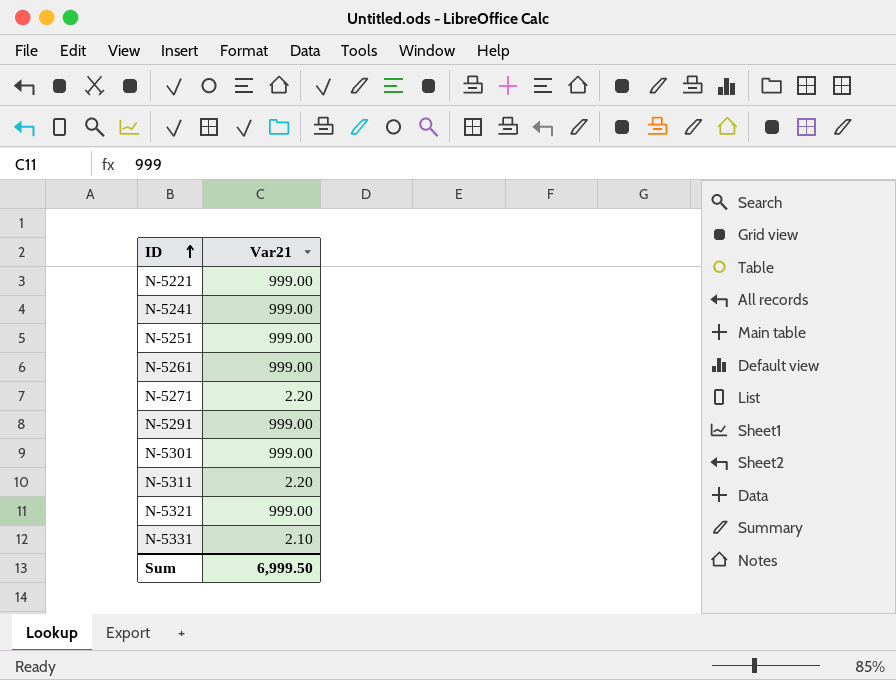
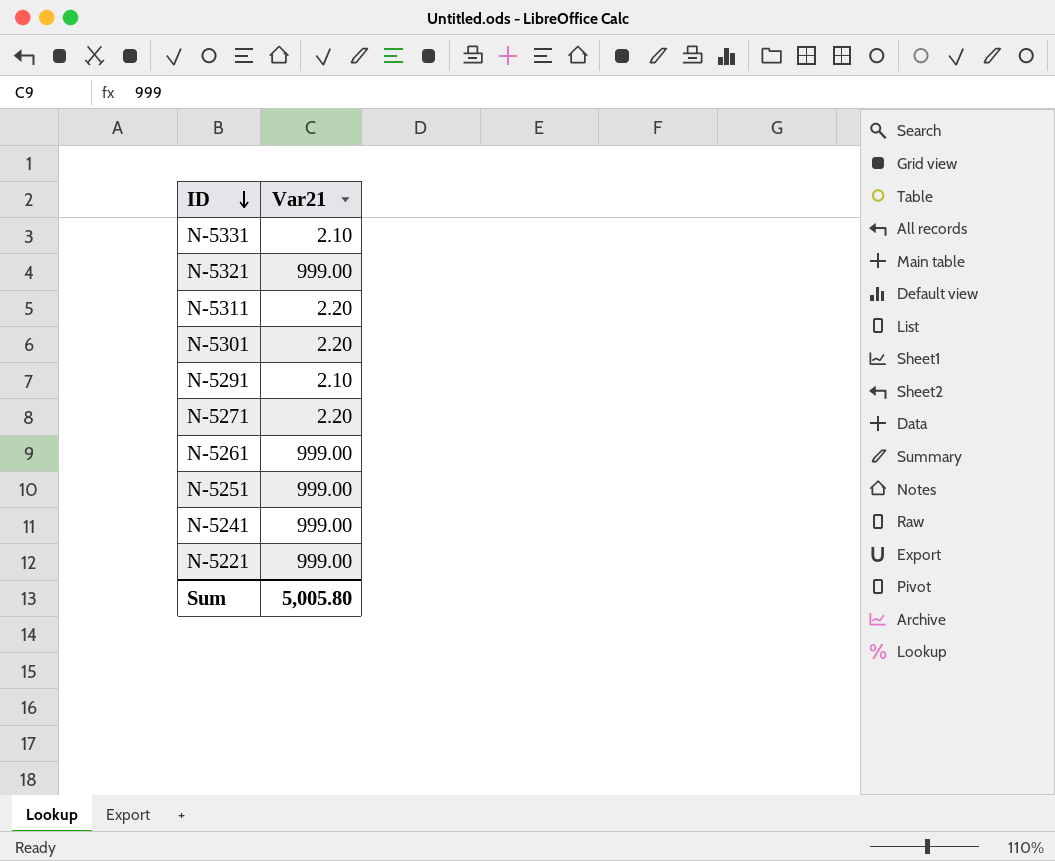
row order: ID ascending -> ID descending
N-5301 | Var21: 999.00 -> 2.20
N-5291 | Var21: 999.00 -> 2.10
Sum | Var21: 6,999.50 -> 5,005.80

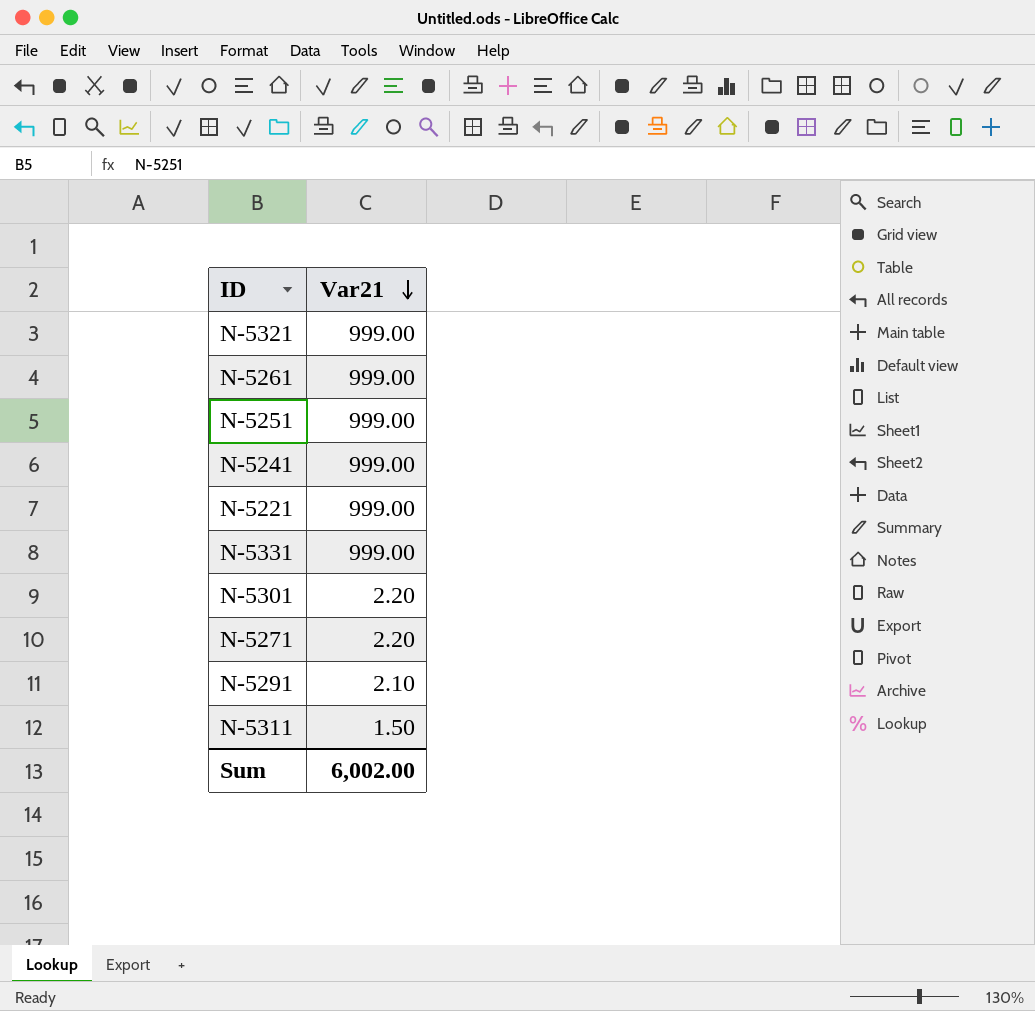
row order: ID descending -> Var21 descending
N-5331 | Var21: 2.10 -> 999.00
N-5311 | Var21: 2.20 -> 1.50
Sum | Var21: 5,005.80 -> 6,002.00

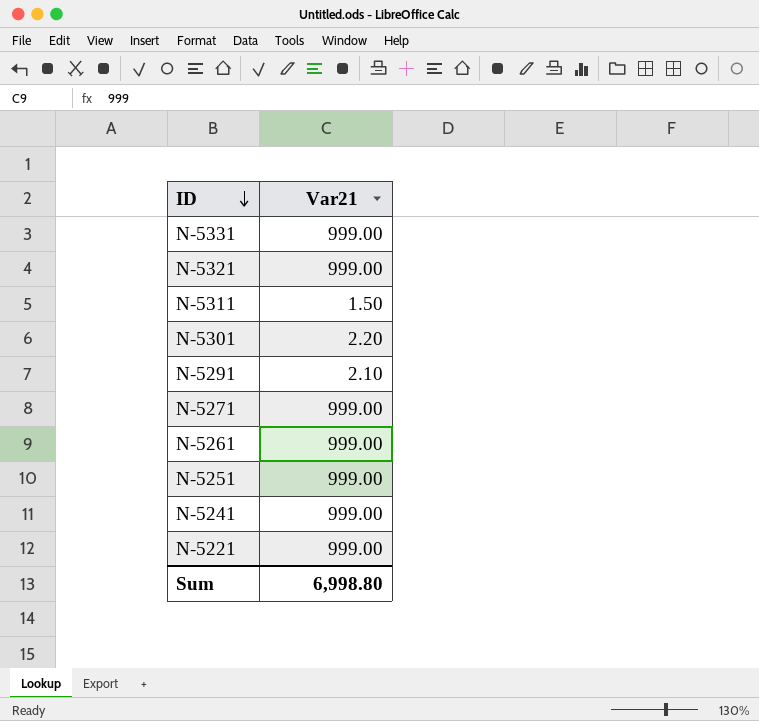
row order: Var21 descending -> ID descending
N-5271 | Var21: 2.20 -> 999.00
Sum | Var21: 6,002.00 -> 6,998.80

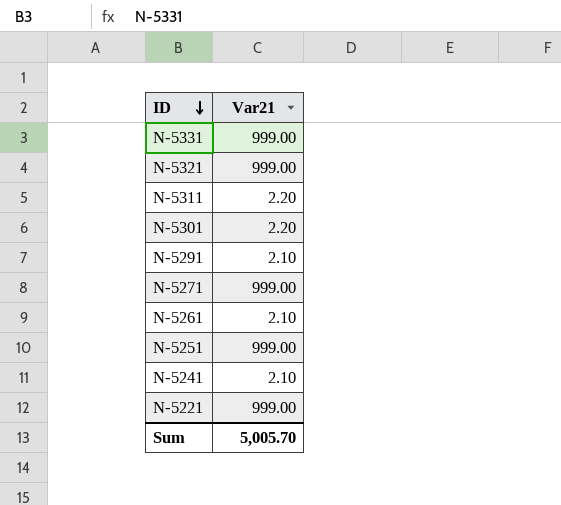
N-5311 | Var21: 1.50 -> 2.20
N-5261 | Var21: 999.00 -> 2.10
N-5241 | Var21: 999.00 -> 2.10
Sum | Var21: 6,998.80 -> 5,005.70

